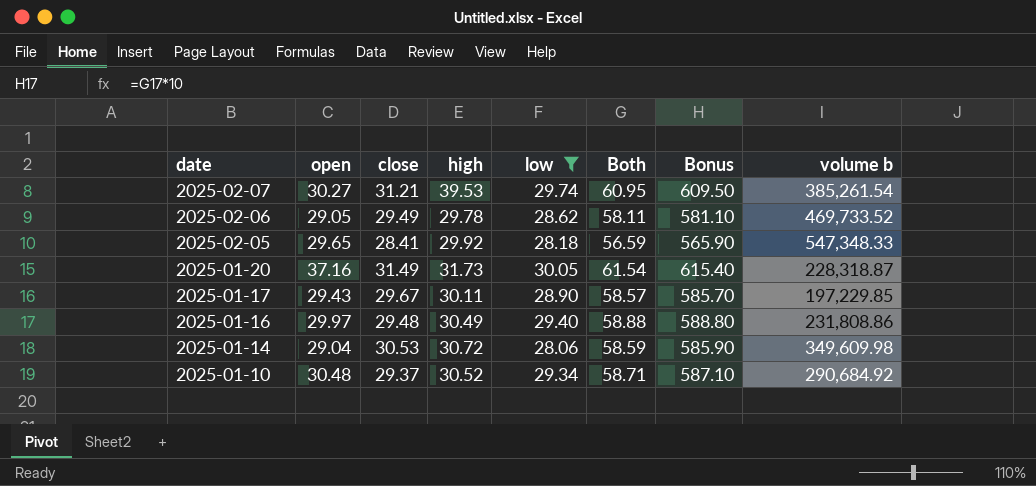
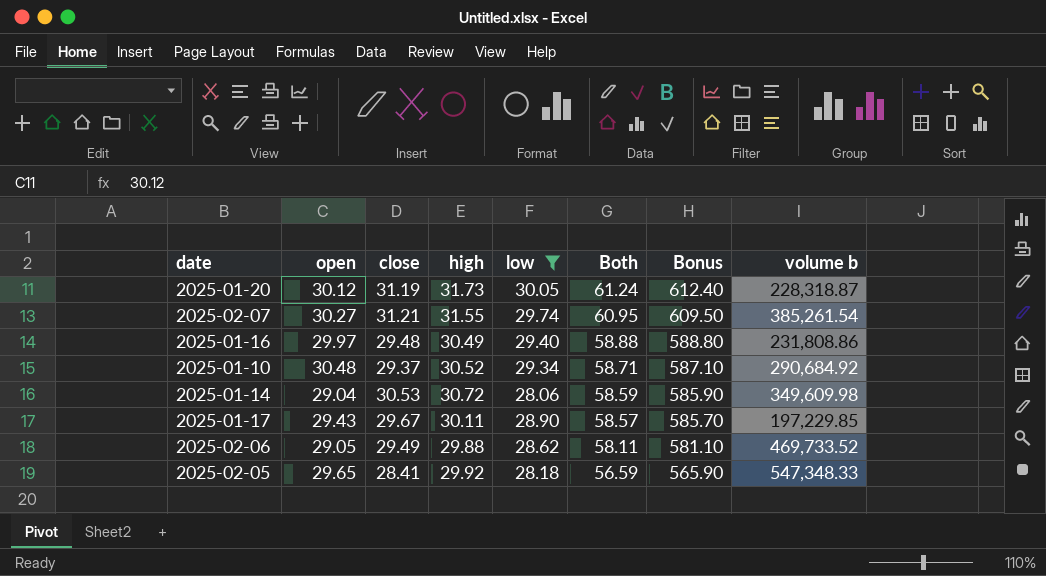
row order: date descending -> Both descending
2025-01-20 | open: 37.16 -> 30.12
2025-01-20 | close: 31.49 -> 31.19
2025-01-20 | Both: 61.54 -> 61.24
2025-01-20 | Bonus: 615.40 -> 612.40
2025-02-07 | high: 39.53 -> 31.55
2025-02-06 | high: 29.78 -> 29.88

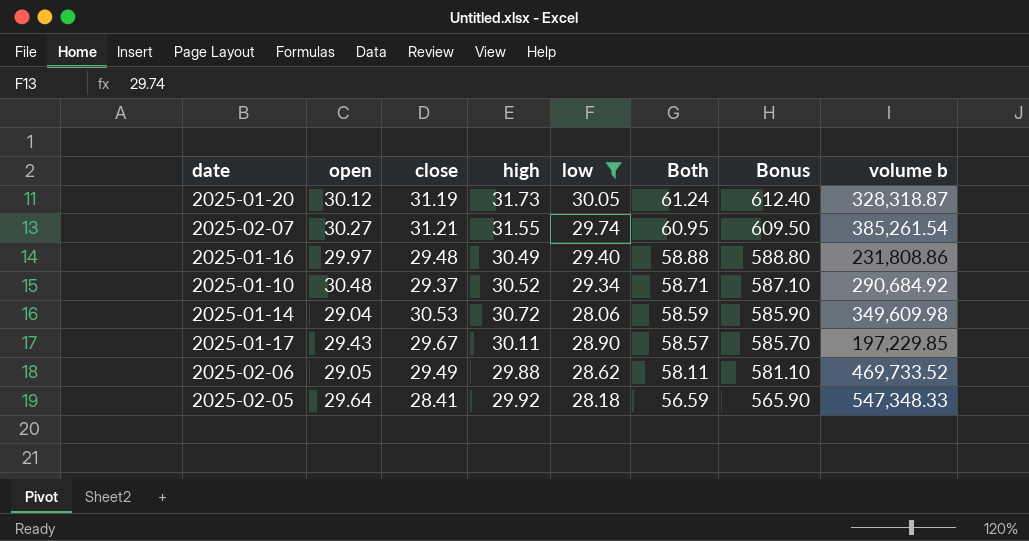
2025-01-20 | volume b: 228,318.87 -> 328,318.87
2025-02-05 | open: 29.65 -> 29.64

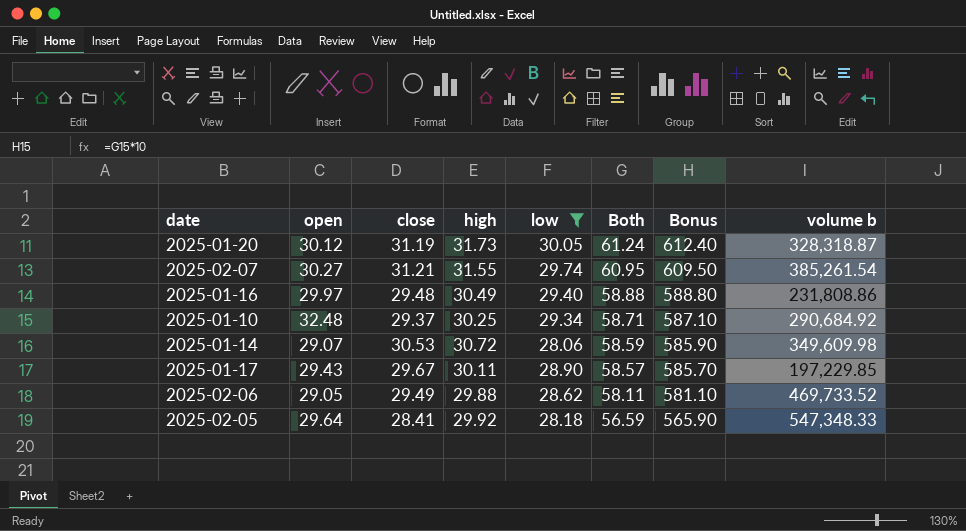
2025-01-10 | open: 30.48 -> 32.48
2025-01-10 | high: 30.52 -> 30.25
2025-01-14 | open: 29.04 -> 29.07

